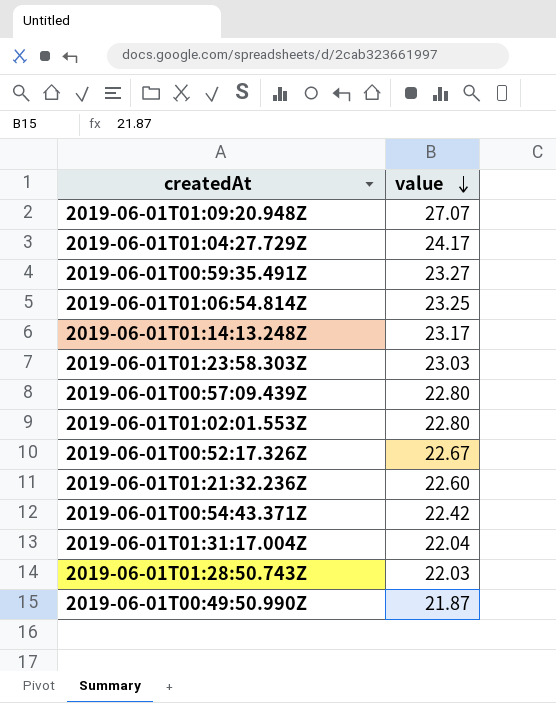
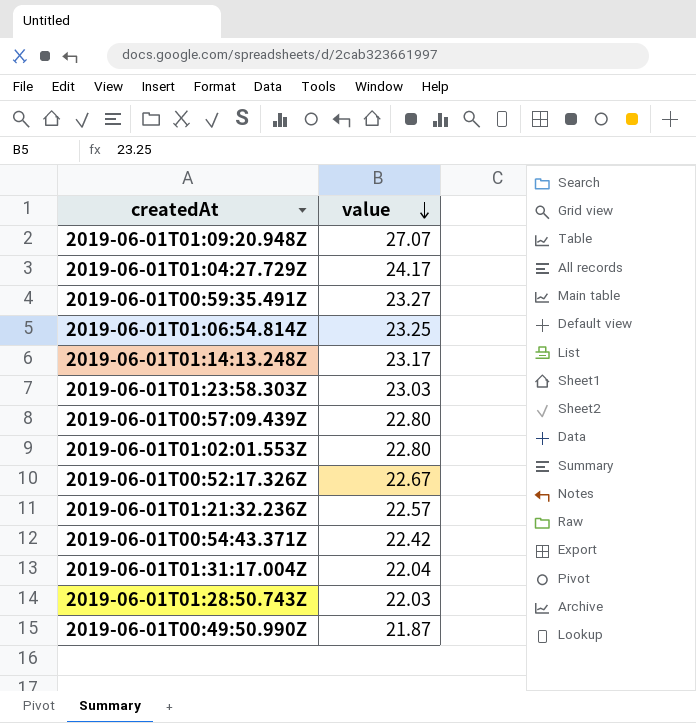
2019-06-01T01:21:32.236Z | value: 22.60 -> 22.57

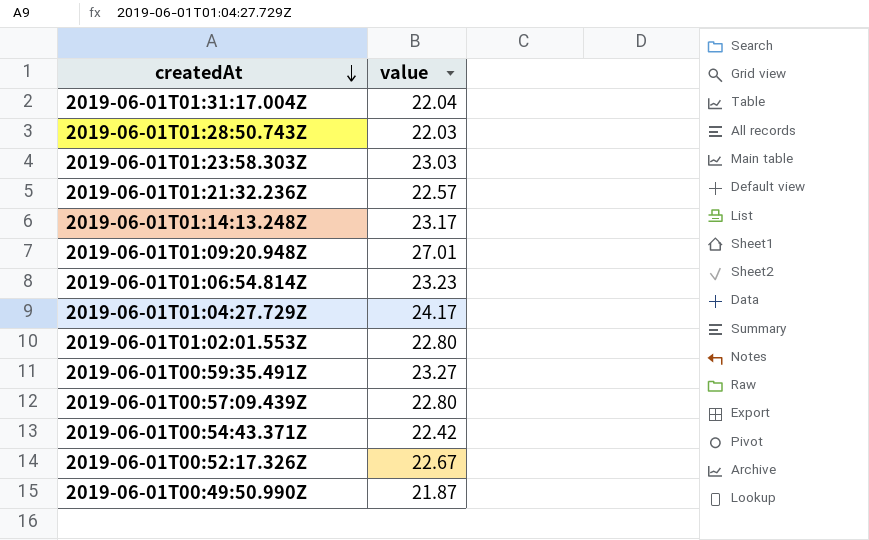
row order: value descending -> createdAt descending
2019-06-01T01:09:20.948Z | value: 27.07 -> 27.01
2019-06-01T01:06:54.814Z | value: 23.25 -> 23.23

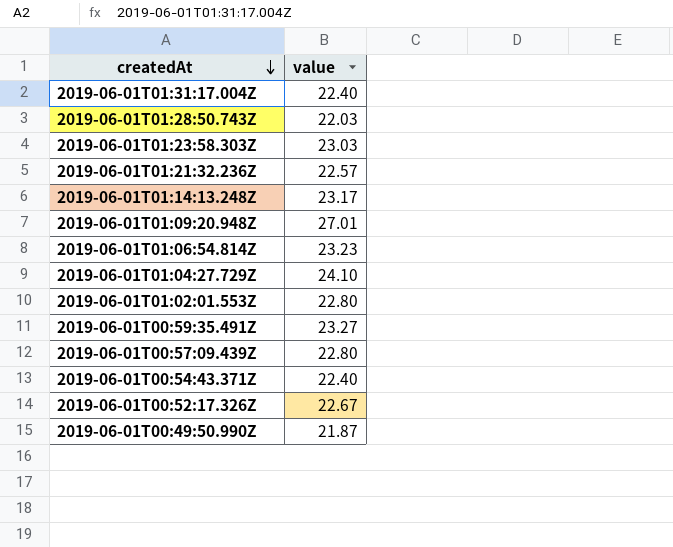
2019-06-01T01:31:17.004Z | value: 22.04 -> 22.40
2019-06-01T01:04:27.729Z | value: 24.17 -> 24.10
2019-06-01T00:54:43.371Z | value: 22.42 -> 22.40

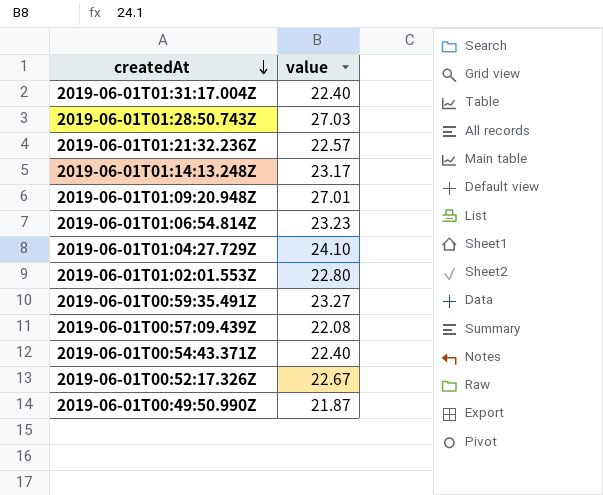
row 2019-06-01T01:23:58.303Z: 23.03 -> none
2019-06-01T01:28:50.743Z | value: 22.03 -> 27.03
2019-06-01T00:57:09.439Z | value: 22.80 -> 22.08

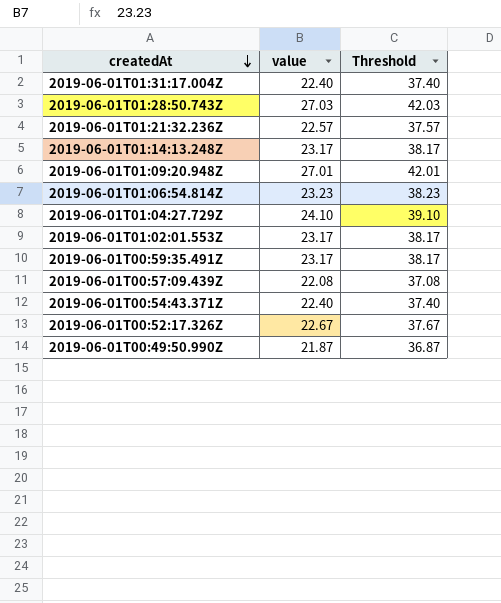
column Threshold | formula: none -> [value] + 15
2019-06-01T01:02:01.553Z | value: 22.80 -> 23.17
2019-06-01T00:59:35.491Z | value: 23.27 -> 23.17

